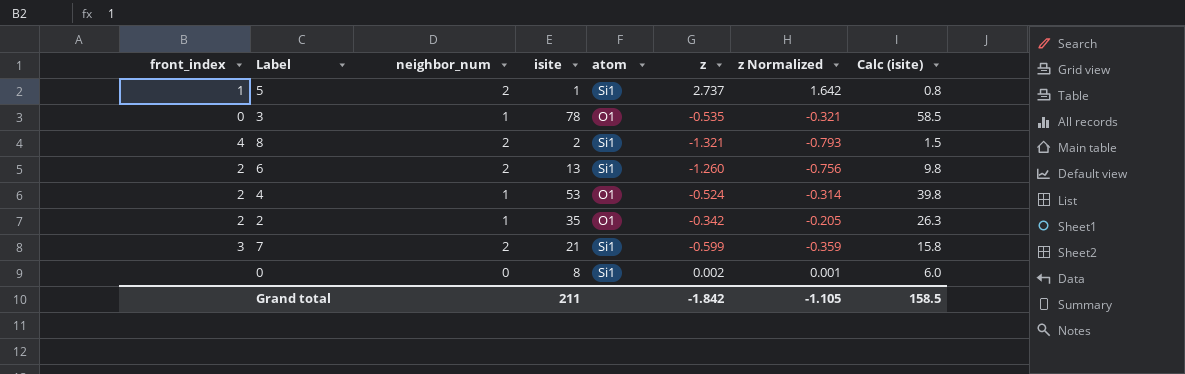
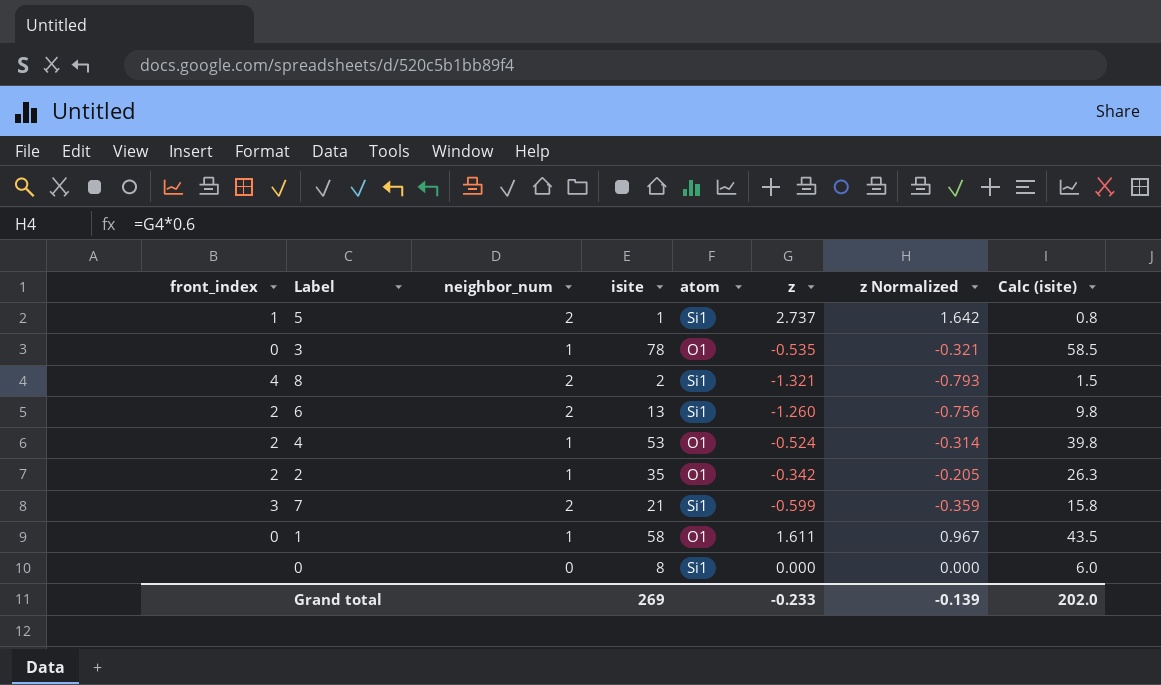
row 1: none -> 0 | 1 | 58 | O1 | 1.611 | 0.967 | 43.5
0 | z: 0.002 -> 0.000
0 | z Normalized: 0.001 -> 0.000
Grand total | isite: 211 -> 269
Grand total | z: -1.842 -> -0.233
Grand total | z Normalized: -1.105 -> -0.139
Grand total | Calc (isite): 158.5 -> 202.0

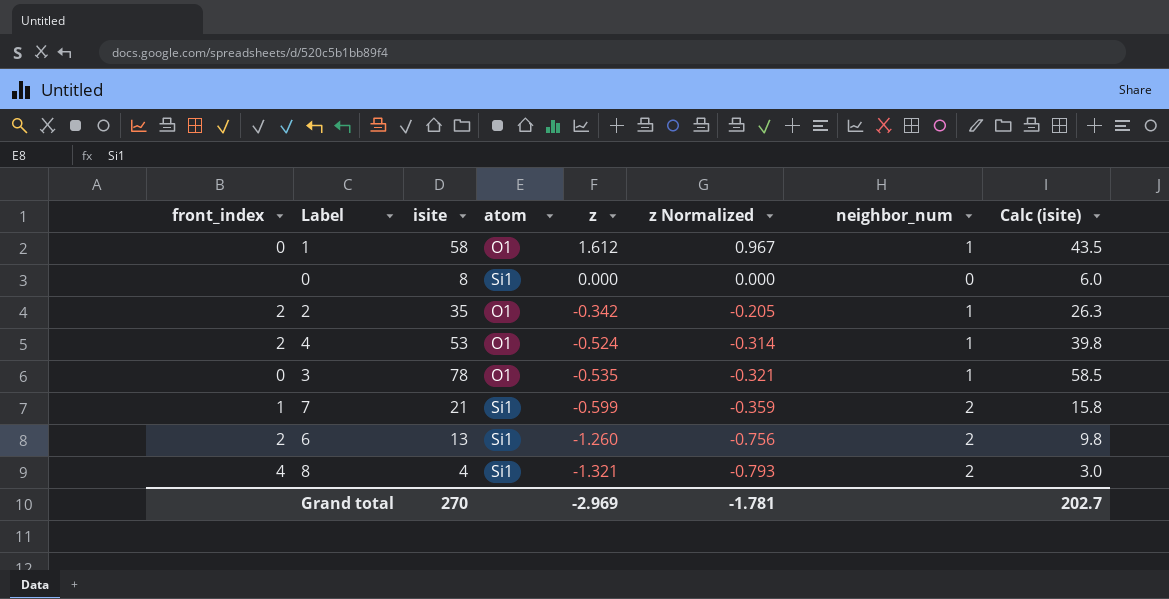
row order: none -> z descending
column neighbor_num | position: 3 -> 7
row 5: 1 | 2 | 1 | Si1 | 2.737 | 1.642 | 0.8 -> none
1 | z: 1.611 -> 1.612
7 | front_index: 3 -> 1
8 | isite: 2 -> 4
8 | Calc (isite): 1.5 -> 3.0
Grand total | isite: 269 -> 270
Grand total | z: -0.233 -> -2.969
Grand total | z Normalized: -0.139 -> -1.781
Grand total | Calc (isite): 202.0 -> 202.7

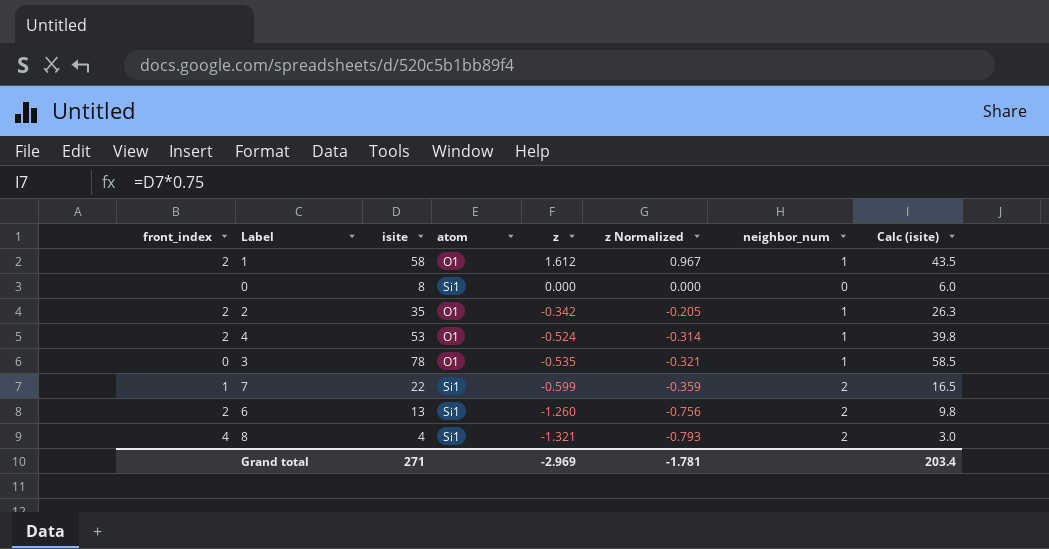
1 | front_index: 0 -> 2
7 | isite: 21 -> 22
7 | Calc (isite): 15.8 -> 16.5
Grand total | isite: 270 -> 271
Grand total | Calc (isite): 202.7 -> 203.4

